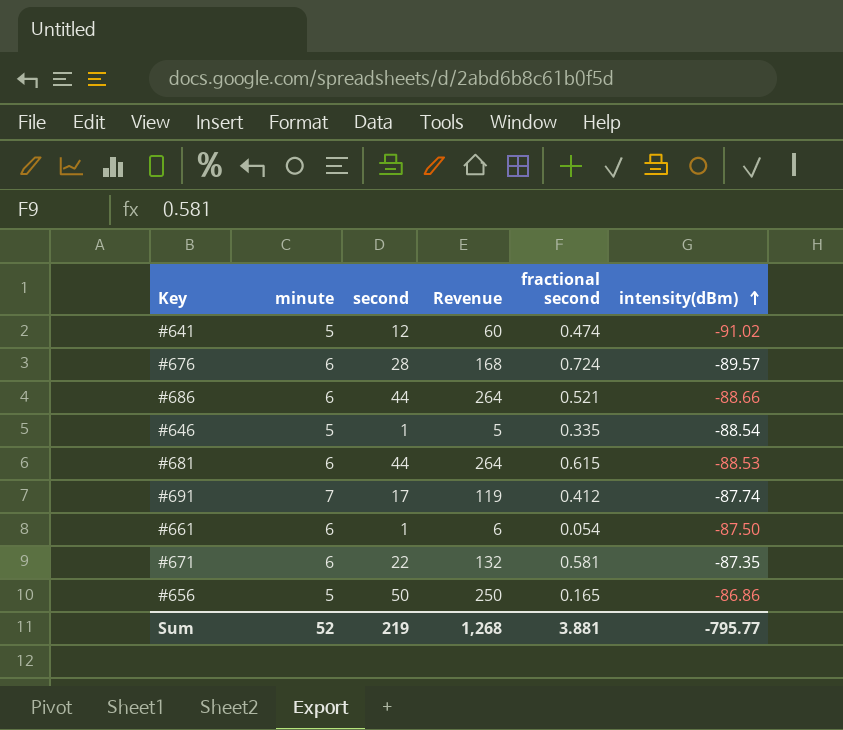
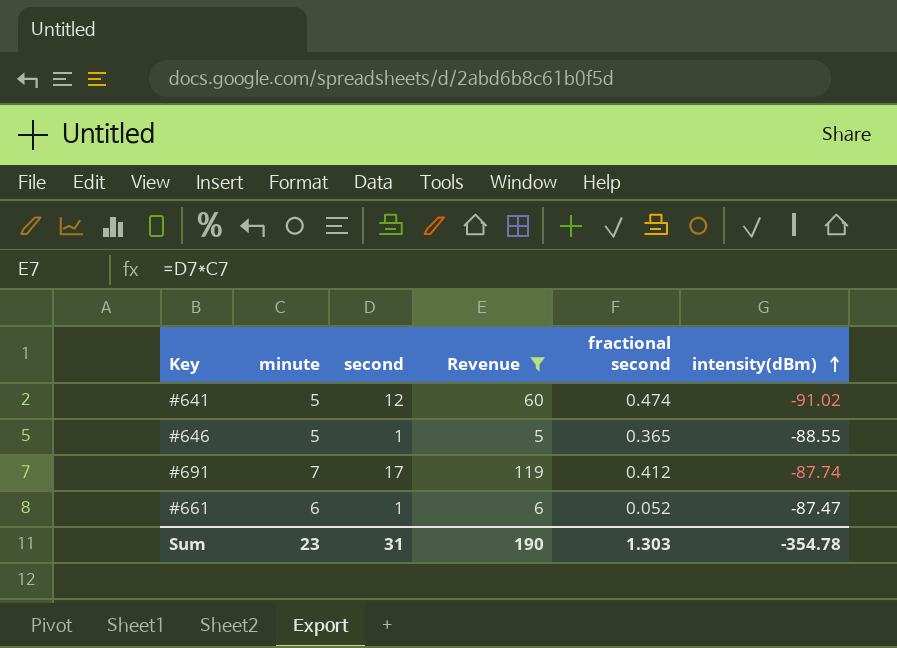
filter: none -> Revenue <= 119
#646 | fractional second: 0.335 -> 0.365
#646 | intensity(dBm): -88.54 -> -88.55
#661 | fractional second: 0.054 -> 0.052
#661 | intensity(dBm): -87.50 -> -87.47
Sum | minute: 52 -> 23
Sum | second: 219 -> 31
Sum | Revenue: 1,268 -> 190
Sum | fractional second: 3.881 -> 1.303
Sum | intensity(dBm): -795.77 -> -354.78

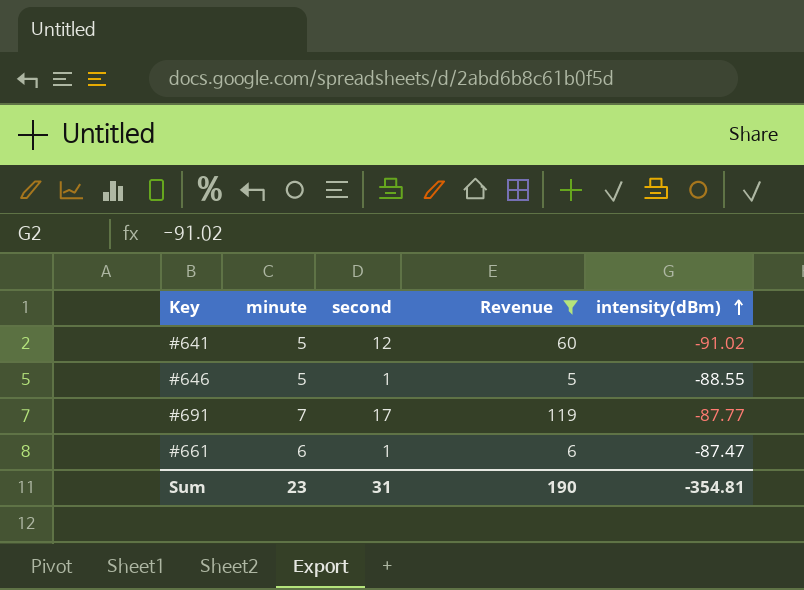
column fractional second | position: 5 -> none
#691 | intensity(dBm): -87.74 -> -87.77
Sum | intensity(dBm): -354.78 -> -354.81

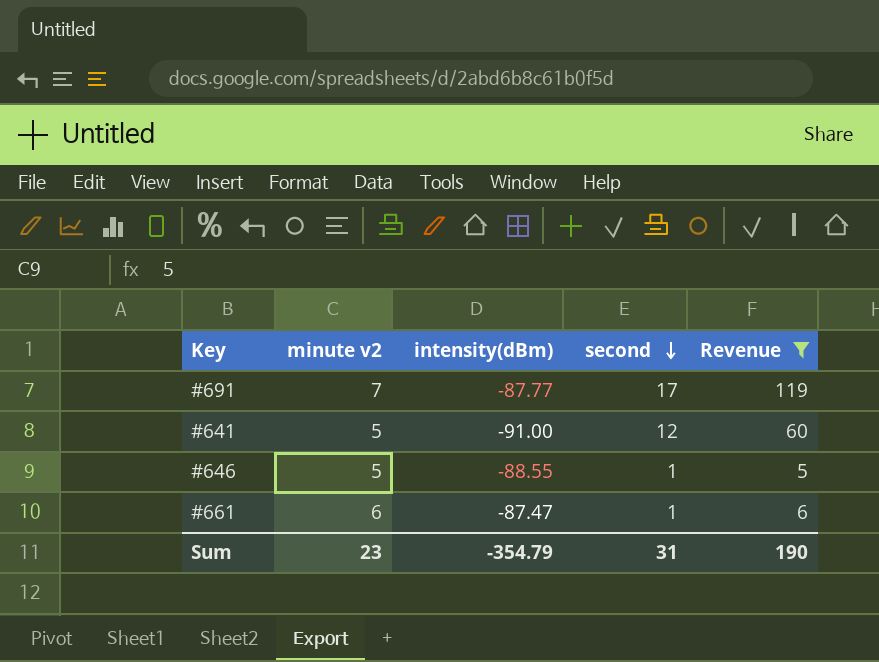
row order: intensity(dBm) ascending -> second descending
column name: minute -> minute v2
column intensity(dBm) | position: 5 -> 3
#641 | intensity(dBm): -91.02 -> -91.00
Sum | intensity(dBm): -354.81 -> -354.79

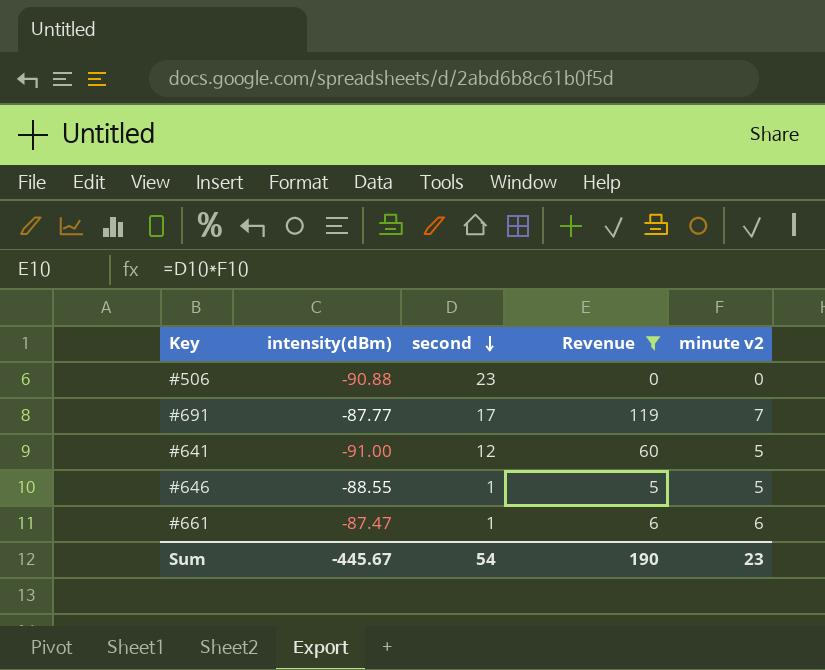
column minute v2 | position: 2 -> 5
row #506: none -> -90.88 | 23 | 0 | 0
Sum | intensity(dBm): -354.79 -> -445.67
Sum | second: 31 -> 54

